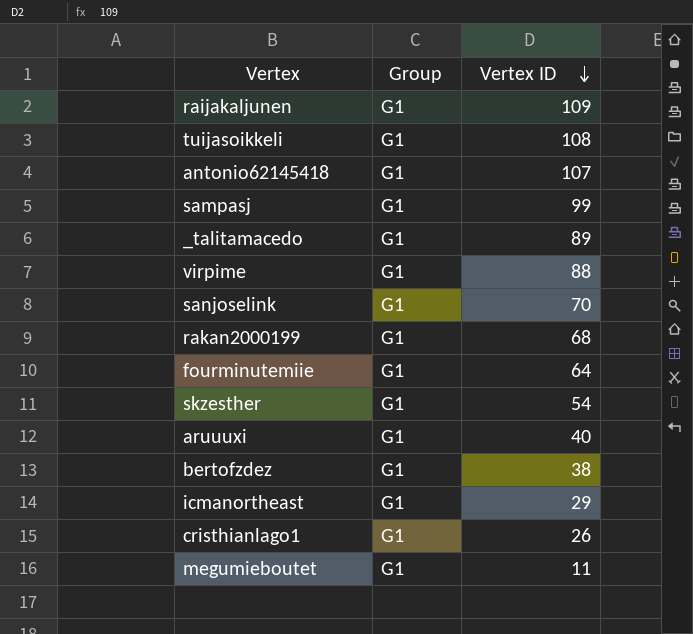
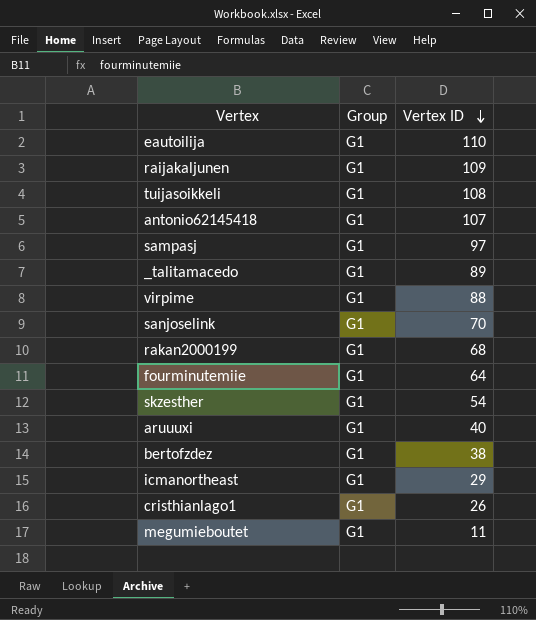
row eautoilija: none -> G1 | 110
sampasj | Vertex ID: 99 -> 97

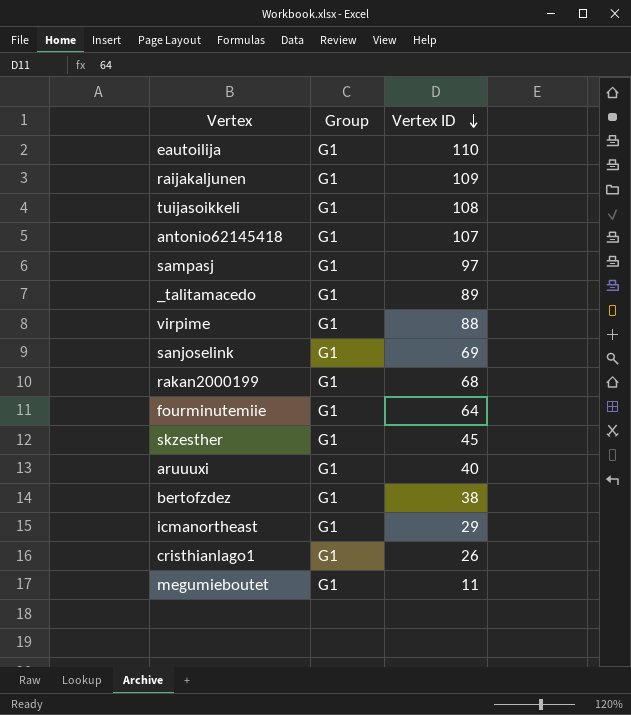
sanjoselink | Vertex ID: 70 -> 69
skzesther | Vertex ID: 54 -> 45

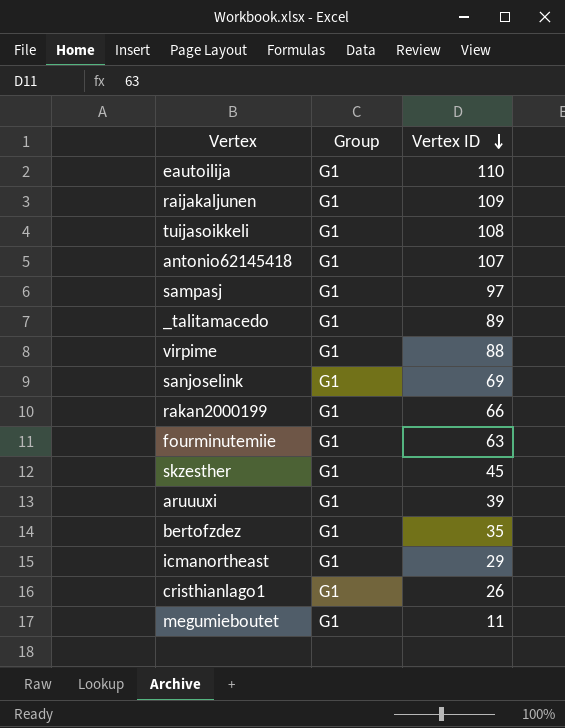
rakan2000199 | Vertex ID: 68 -> 66
fourminutemiie | Vertex ID: 64 -> 63
aruuuxi | Vertex ID: 40 -> 39
bertofzdez | Vertex ID: 38 -> 35

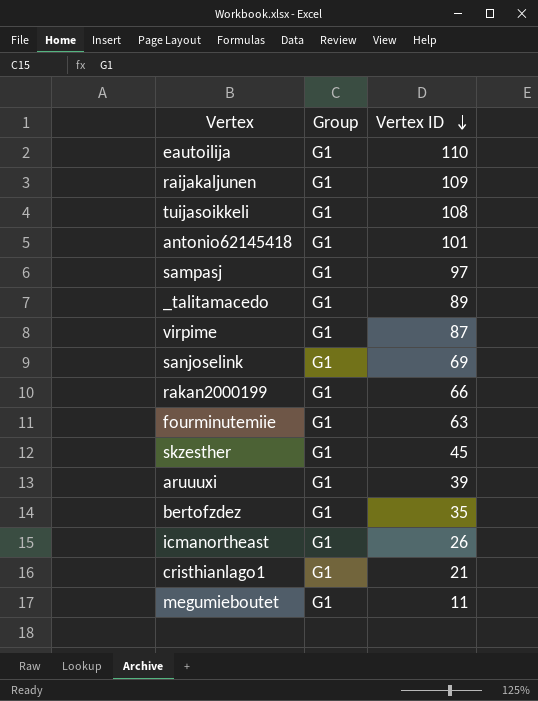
antonio62145418 | Vertex ID: 107 -> 101
virpime | Vertex ID: 88 -> 87
icmanortheast | Vertex ID: 29 -> 26
cristhianlago1 | Vertex ID: 26 -> 21

